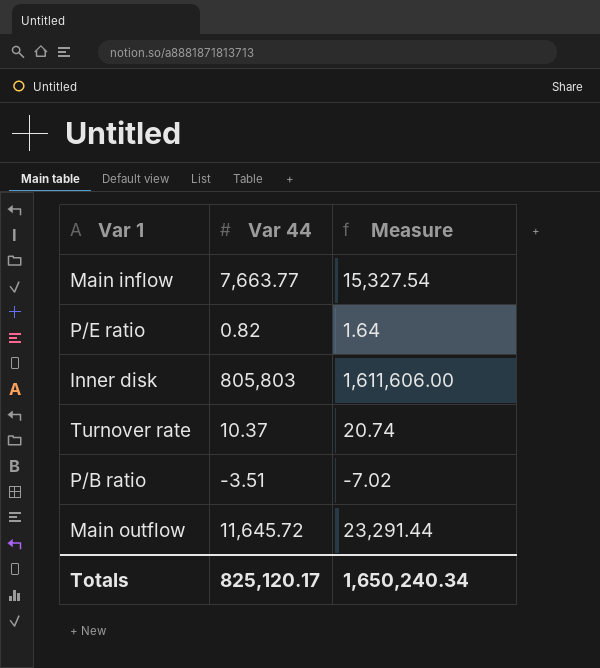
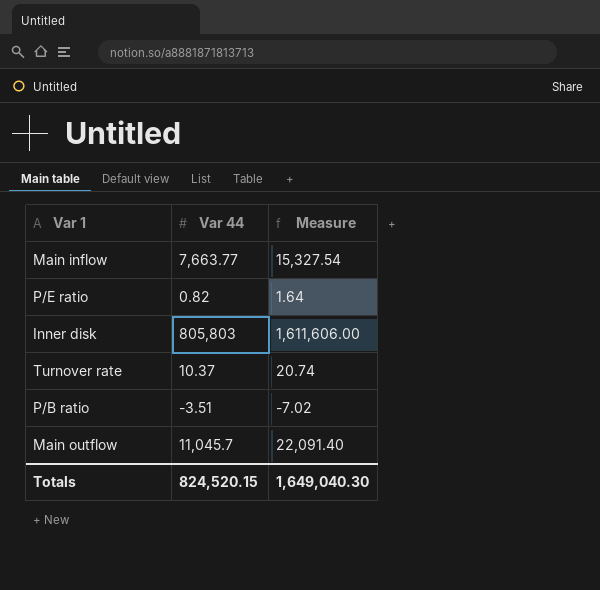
Main outflow | Var 44: 11,645.72 -> 11,045.7
Main outflow | Measure: 23,291.44 -> 22,091.40
Totals | Var 44: 825,120.17 -> 824,520.15
Totals | Measure: 1,650,240.34 -> 1,649,040.30

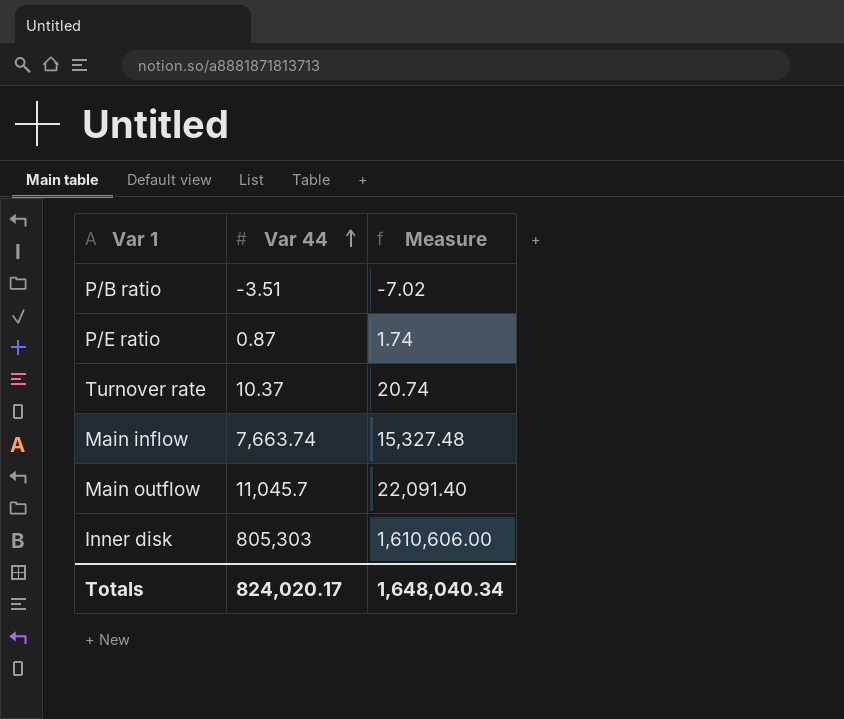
row order: none -> Var 44 ascending
P/E ratio | Var 44: 0.82 -> 0.87
P/E ratio | Measure: 1.64 -> 1.74
Main inflow | Var 44: 7,663.77 -> 7,663.74
Main inflow | Measure: 15,327.54 -> 15,327.48
Inner disk | Var 44: 805,803 -> 805,303
Inner disk | Measure: 1,611,606.00 -> 1,610,606.00
Totals | Var 44: 824,520.15 -> 824,020.17
Totals | Measure: 1,649,040.30 -> 1,648,040.34

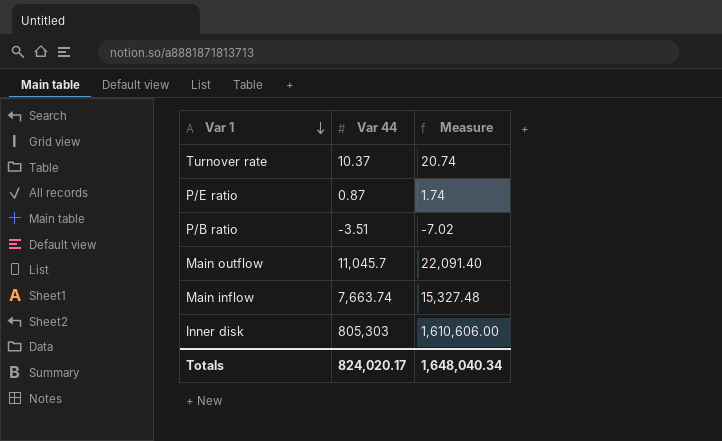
row order: Var 44 ascending -> Var 1 descending

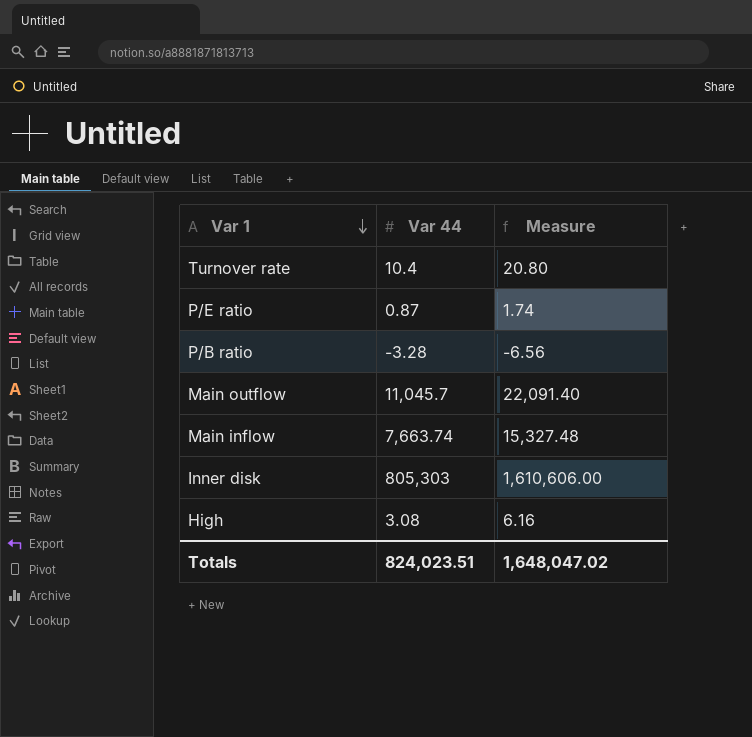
Turnover rate | Var 44: 10.37 -> 10.4
Turnover rate | Measure: 20.74 -> 20.80
P/B ratio | Var 44: -3.51 -> -3.28
P/B ratio | Measure: -7.02 -> -6.56
row High: none -> 3.08 | 6.16
Totals | Var 44: 824,020.17 -> 824,023.51
Totals | Measure: 1,648,040.34 -> 1,648,047.02

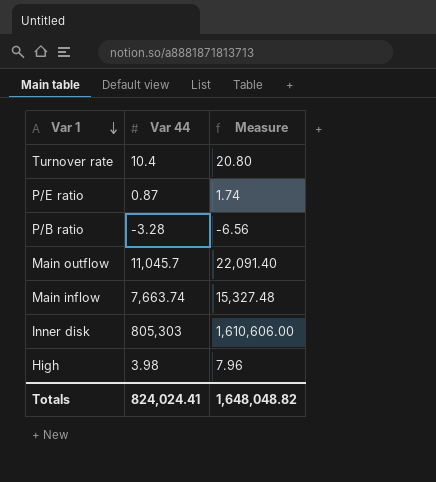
High | Var 44: 3.08 -> 3.98
High | Measure: 6.16 -> 7.96
Totals | Var 44: 824,023.51 -> 824,024.41
Totals | Measure: 1,648,047.02 -> 1,648,048.82

